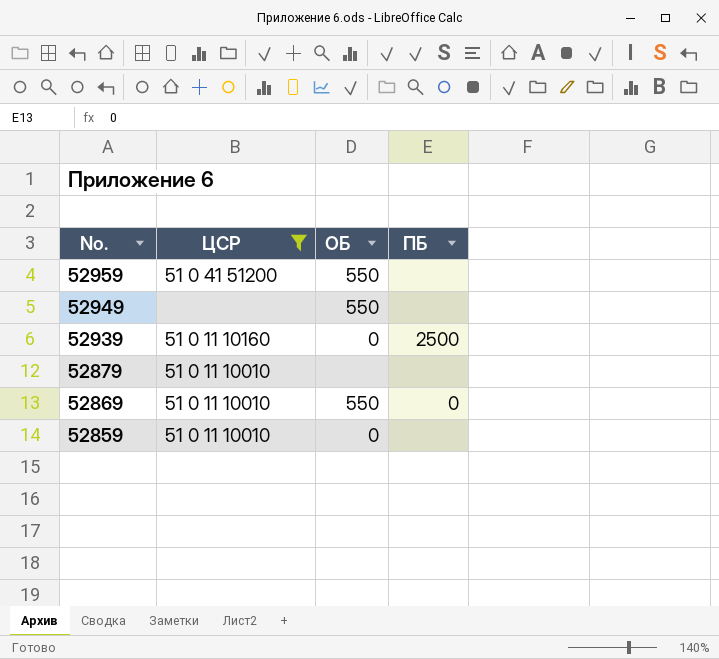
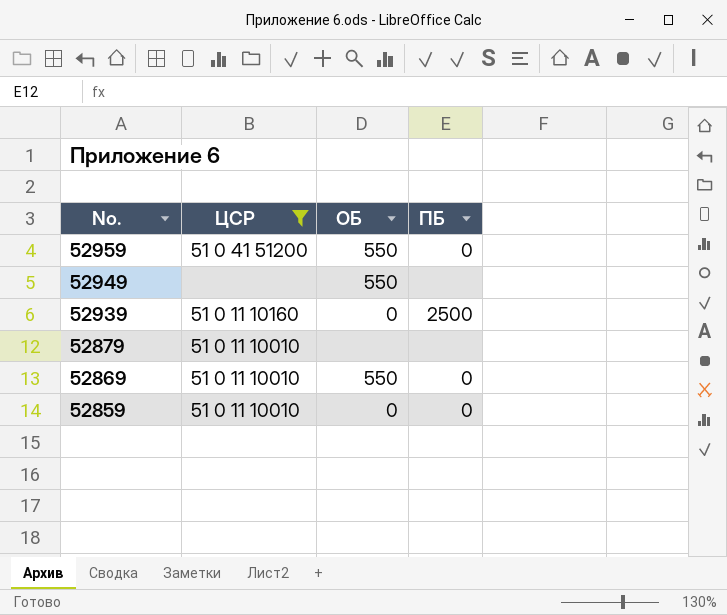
52959 | ПБ: none -> 0
52859 | ПБ: none -> 0

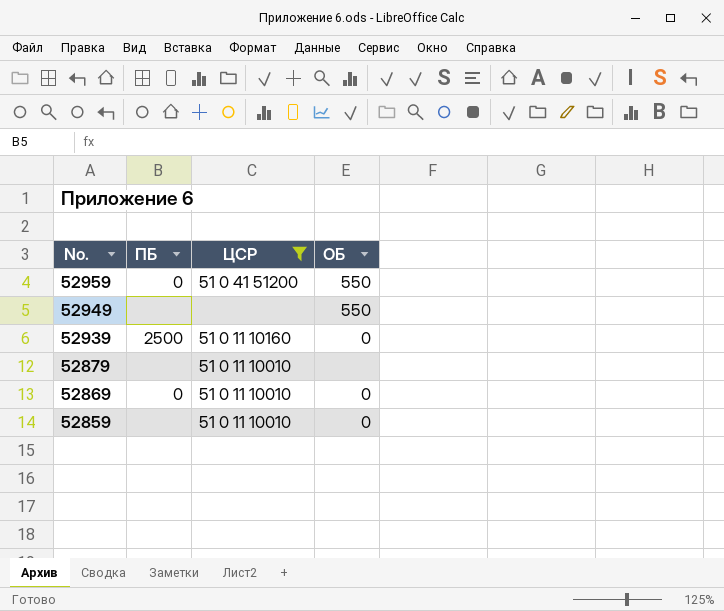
column ПБ | position: 4 -> 2
52869 | ОБ: 550 -> 0
52859 | ПБ: 0 -> none

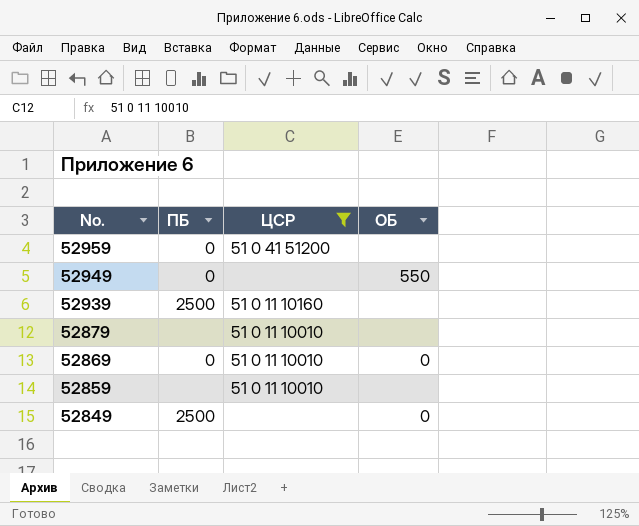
52959 | ОБ: 550 -> none
52949 | ПБ: none -> 0
52939 | ОБ: 0 -> none
52859 | ОБ: 0 -> none
row 52849: none -> 2500 | none | 0

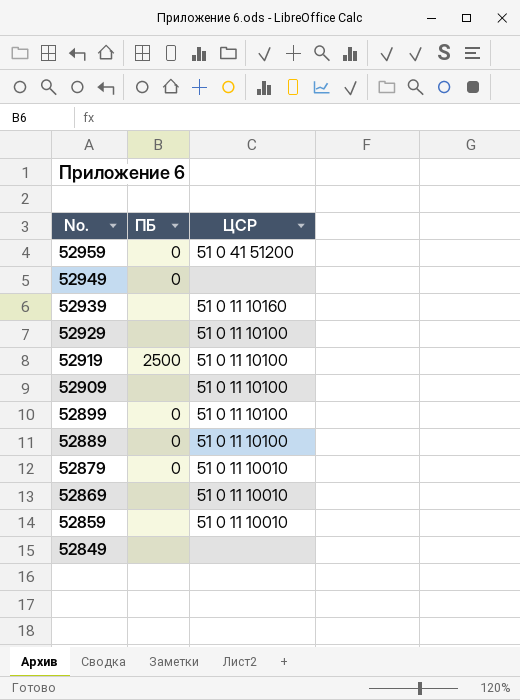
filter: ЦСР != 51 0 11 10100 -> none
column ОБ | position: 4 -> none
52939 | ПБ: 2500 -> none
52879 | ПБ: none -> 0
52869 | ПБ: 0 -> none
52849 | ПБ: 2500 -> none

